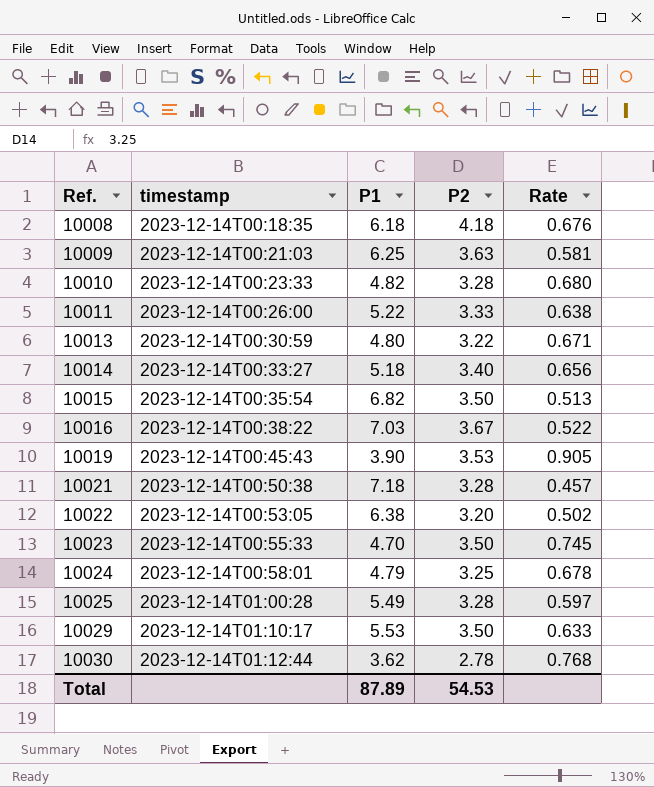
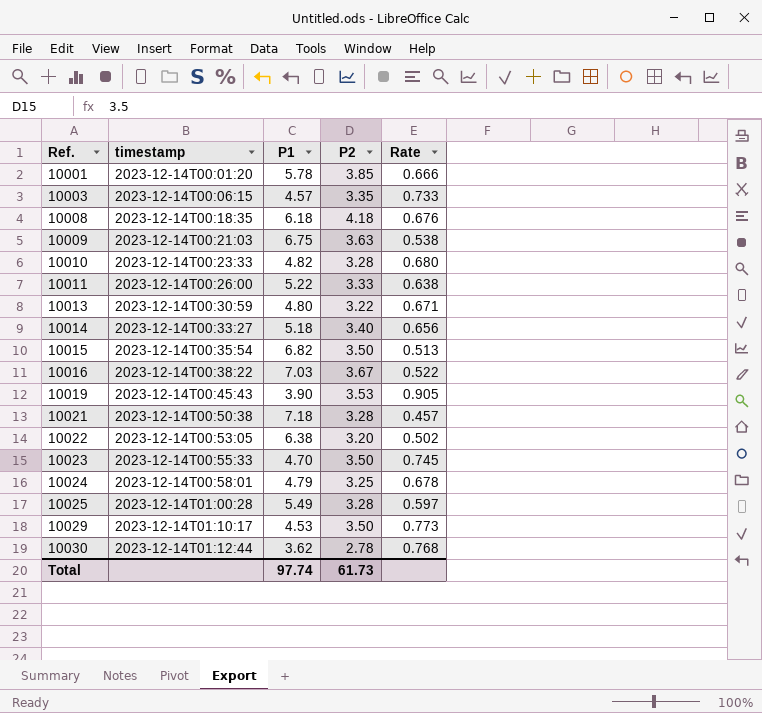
row 10001: none -> 2023-12-14T00:01:20 | 5.78 | 3.85 | 0.666
row 10003: none -> 2023-12-14T00:06:15 | 4.57 | 3.35 | 0.733
10009 | P1: 6.25 -> 6.75
10009 | Rate: 0.581 -> 0.538
10029 | P1: 5.53 -> 4.53
10029 | Rate: 0.633 -> 0.773
Total | P1: 87.89 -> 97.74
Total | P2: 54.53 -> 61.73

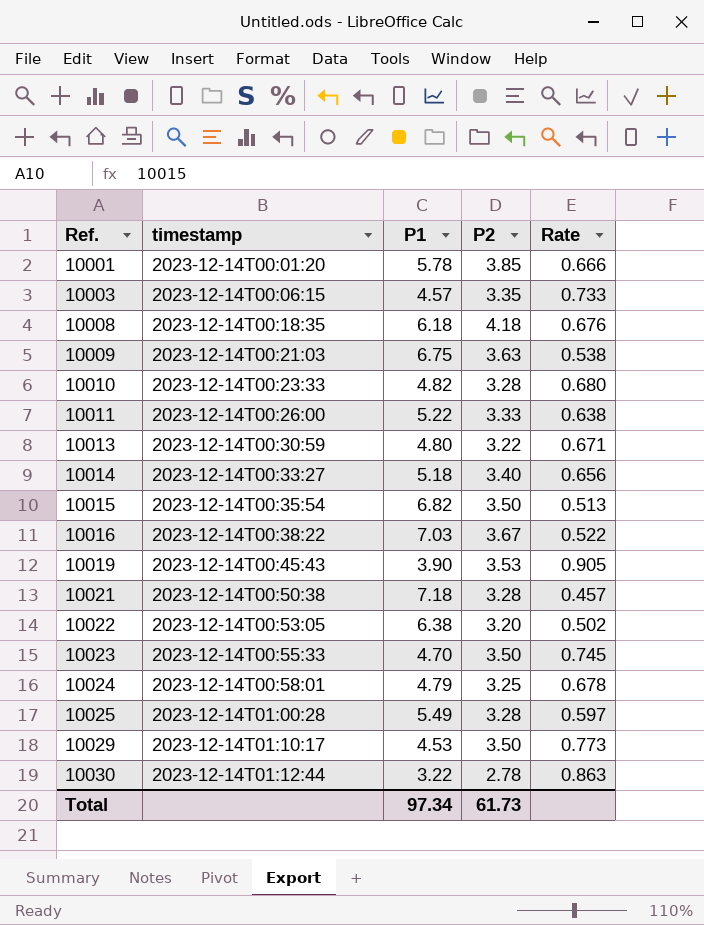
10030 | P1: 3.62 -> 3.22
10030 | Rate: 0.768 -> 0.863
Total | P1: 97.74 -> 97.34

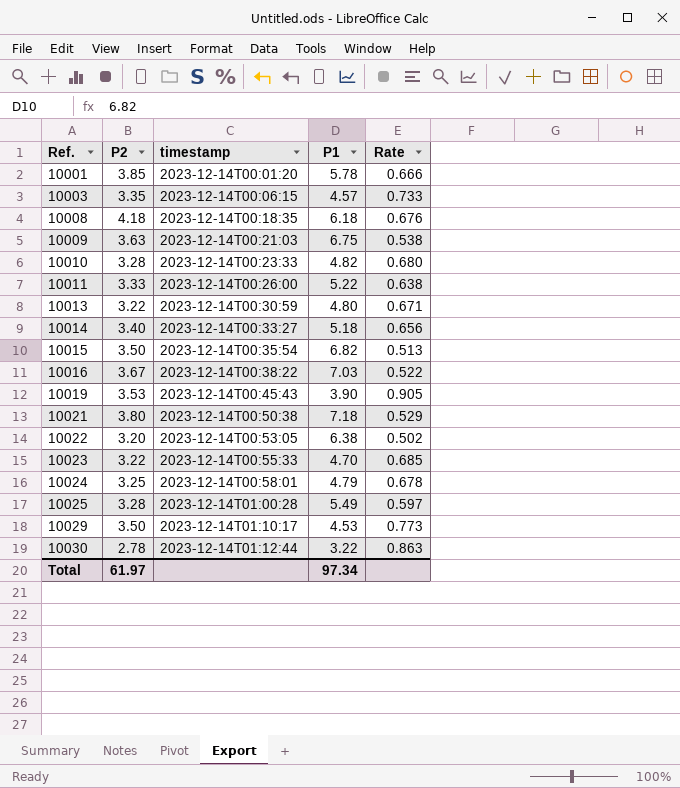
column P2 | position: 4 -> 2
10021 | P2: 3.28 -> 3.80
10021 | Rate: 0.457 -> 0.529
10023 | P2: 3.50 -> 3.22
10023 | Rate: 0.745 -> 0.685
Total | P2: 61.73 -> 61.97

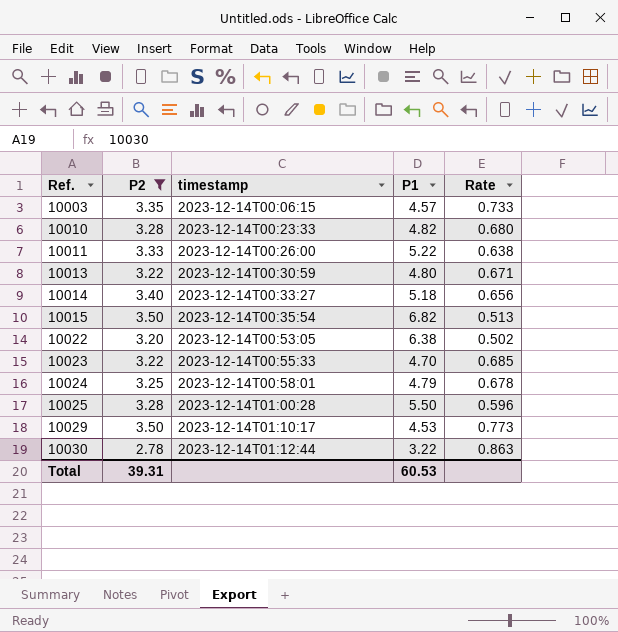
filter: none -> P2 <= 3.50
10025 | P1: 5.49 -> 5.50
10025 | Rate: 0.597 -> 0.596
Total | P2: 61.97 -> 39.31
Total | P1: 97.34 -> 60.53

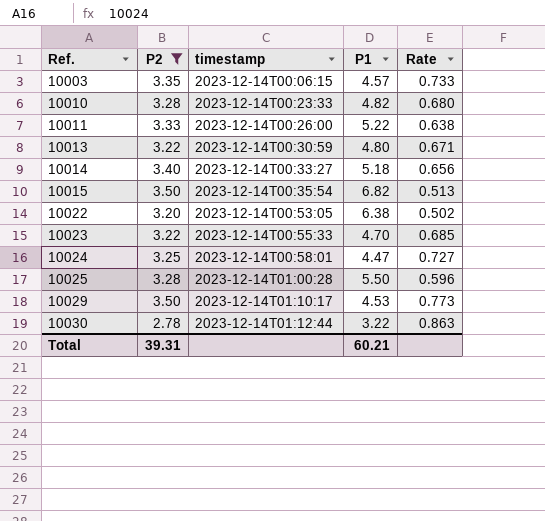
10024 | P1: 4.79 -> 4.47
10024 | Rate: 0.678 -> 0.727
Total | P1: 60.53 -> 60.21

